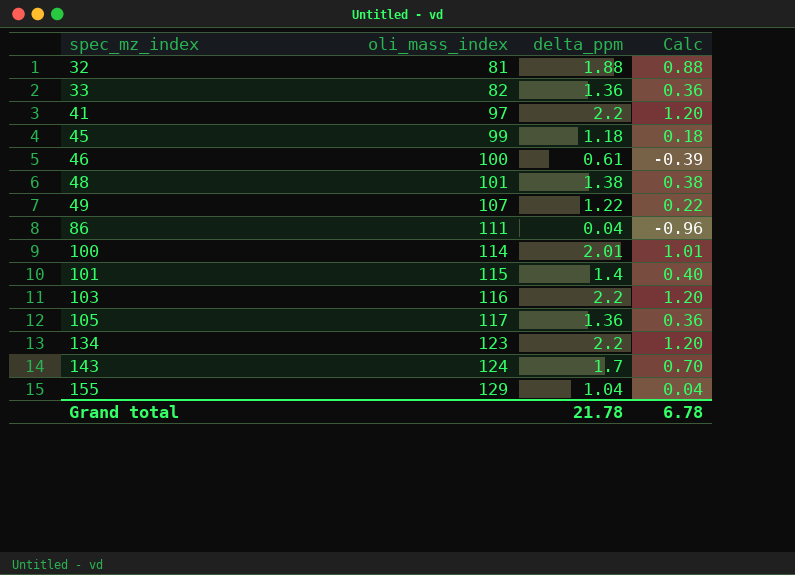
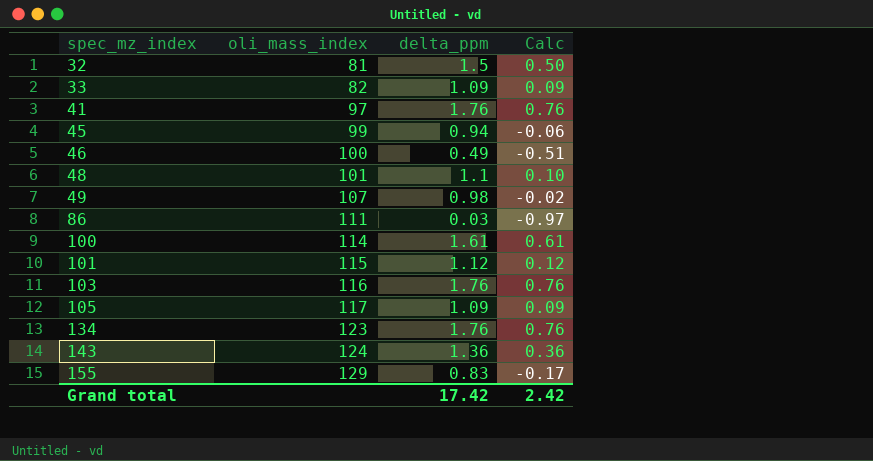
32 | delta_ppm: 1.88 -> 1.5
32 | Calc: 0.88 -> 0.50
33 | delta_ppm: 1.36 -> 1.09
33 | Calc: 0.36 -> 0.09
41 | delta_ppm: 2.2 -> 1.76
41 | Calc: 1.20 -> 0.76
45 | delta_ppm: 1.18 -> 0.94
45 | Calc: 0.18 -> -0.06
46 | delta_ppm: 0.61 -> 0.49
46 | Calc: -0.39 -> -0.51
48 | delta_ppm: 1.38 -> 1.1
48 | Calc: 0.38 -> 0.10
49 | delta_ppm: 1.22 -> 0.98
49 | Calc: 0.22 -> -0.02
86 | delta_ppm: 0.04 -> 0.03
86 | Calc: -0.96 -> -0.97
100 | delta_ppm: 2.01 -> 1.61
100 | Calc: 1.01 -> 0.61
101 | delta_ppm: 1.4 -> 1.12
101 | Calc: 0.40 -> 0.12
103 | delta_ppm: 2.2 -> 1.76
103 | Calc: 1.20 -> 0.76
105 | delta_ppm: 1.36 -> 1.09
105 | Calc: 0.36 -> 0.09
134 | delta_ppm: 2.2 -> 1.76
134 | Calc: 1.20 -> 0.76
143 | delta_ppm: 1.7 -> 1.36
143 | Calc: 0.70 -> 0.36
155 | delta_ppm: 1.04 -> 0.83
155 | Calc: 0.04 -> -0.17
Grand total | delta_ppm: 21.78 -> 17.42
Grand total | Calc: 6.78 -> 2.42

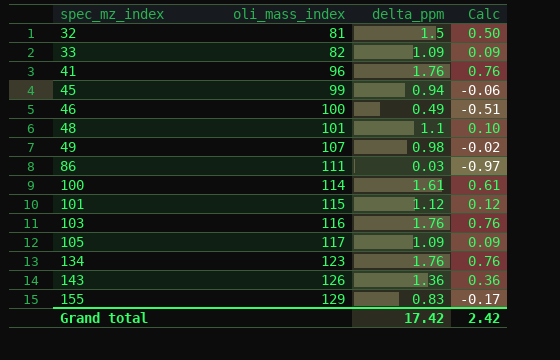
41 | oli_mass_index: 97 -> 96
143 | oli_mass_index: 124 -> 126

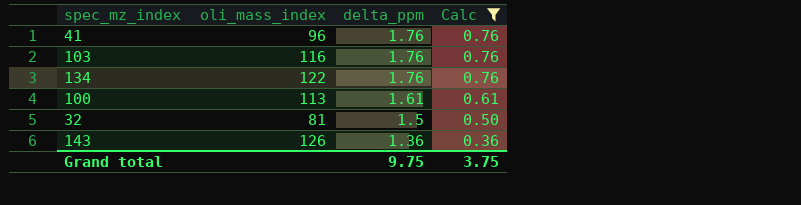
filter: none -> Calc >= 0.36
row order: spec_mz_index ascending -> delta_ppm descending
134 | oli_mass_index: 123 -> 122
100 | oli_mass_index: 114 -> 113
Grand total | delta_ppm: 17.42 -> 9.75
Grand total | Calc: 2.42 -> 3.75

